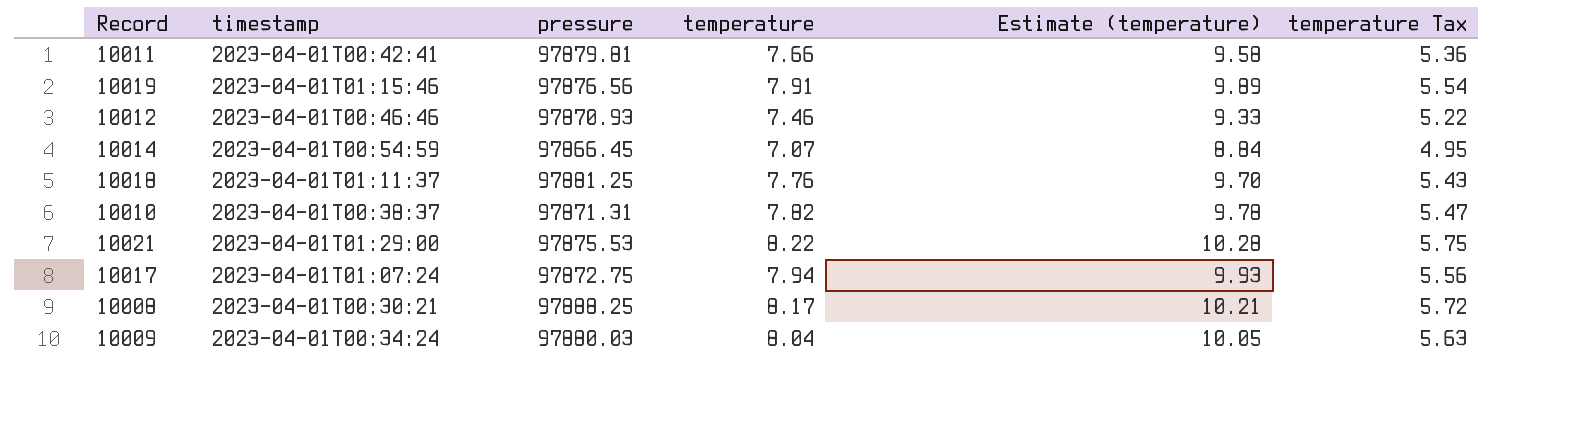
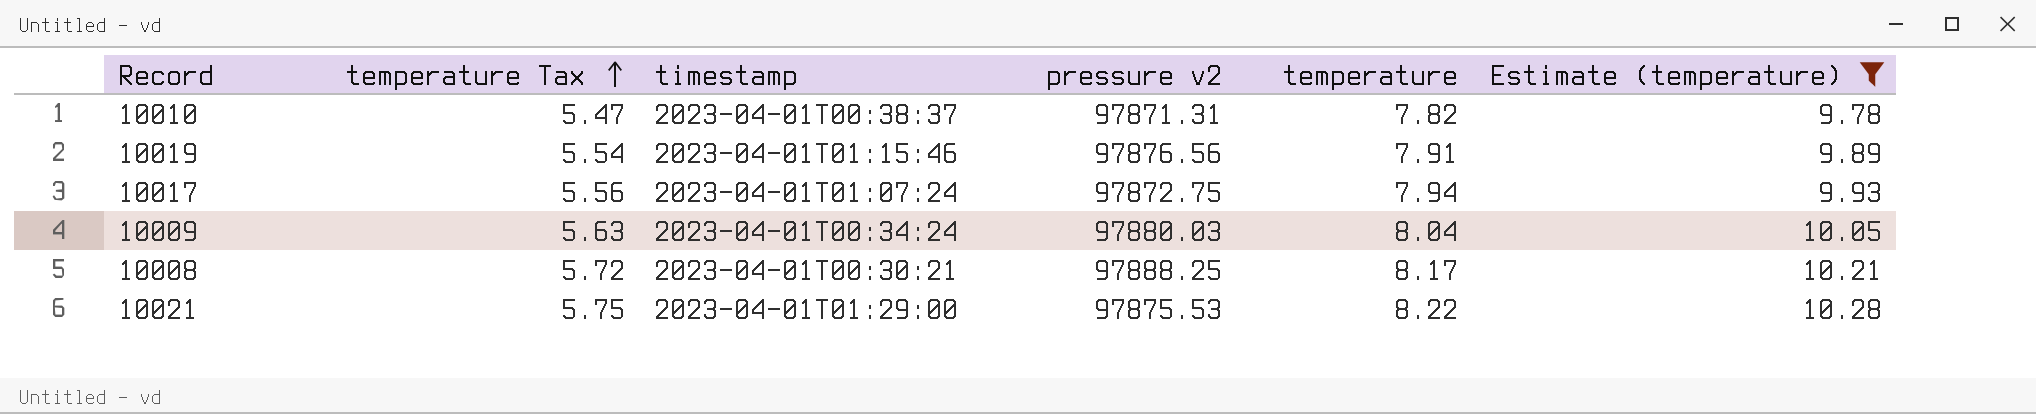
filter: none -> Estimate (temperature) >= 9.78
row order: none -> temperature Tax ascending
column temperature Tax | position: 6 -> 2
column name: pressure -> pressure v2

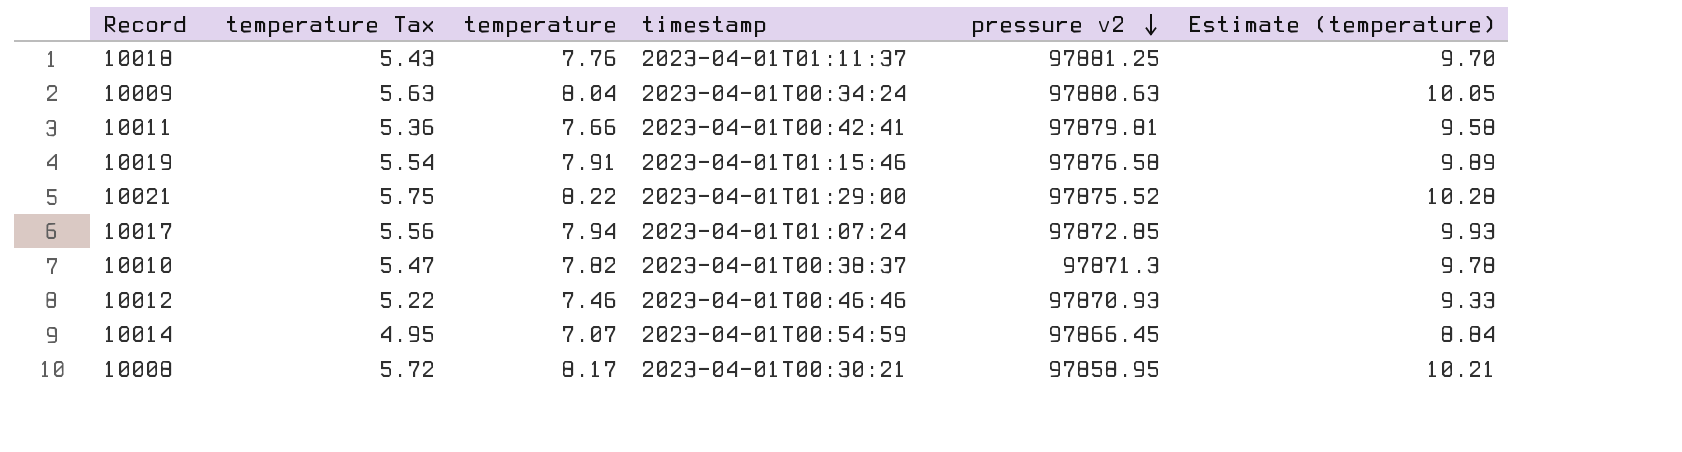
filter: Estimate (temperature) >= 9.78 -> none
row order: temperature Tax ascending -> pressure v2 descending
column temperature | position: 5 -> 3
10009 | pressure v2: 97880.03 -> 97880.63
10019 | pressure v2: 97876.56 -> 97876.58
10021 | pressure v2: 97875.53 -> 97875.52
10017 | pressure v2: 97872.75 -> 97872.85
10010 | pressure v2: 97871.31 -> 97871.3
10008 | pressure v2: 97888.25 -> 97858.95

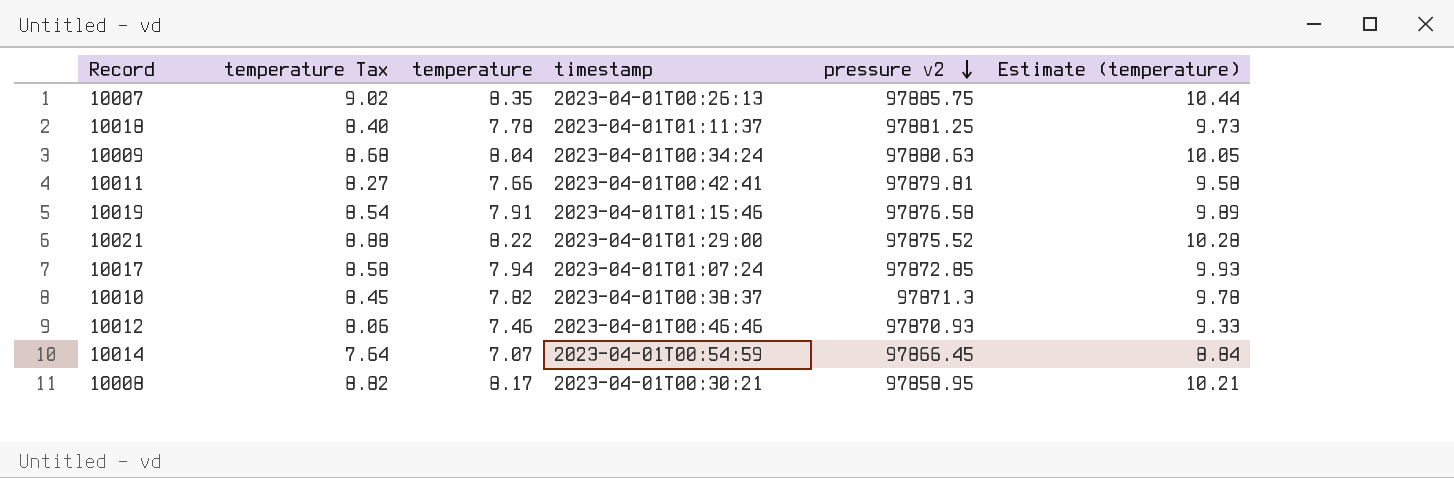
column temperature Tax | formula: [temperature] * 0.7 -> [temperature] * 1.08
row 10007: none -> 9.02 | 8.35 | 2023-04-01T00:26:13 | 97885.75 | 10.44
10018 | temperature: 7.76 -> 7.78
10018 | Estimate (temperature): 9.70 -> 9.73

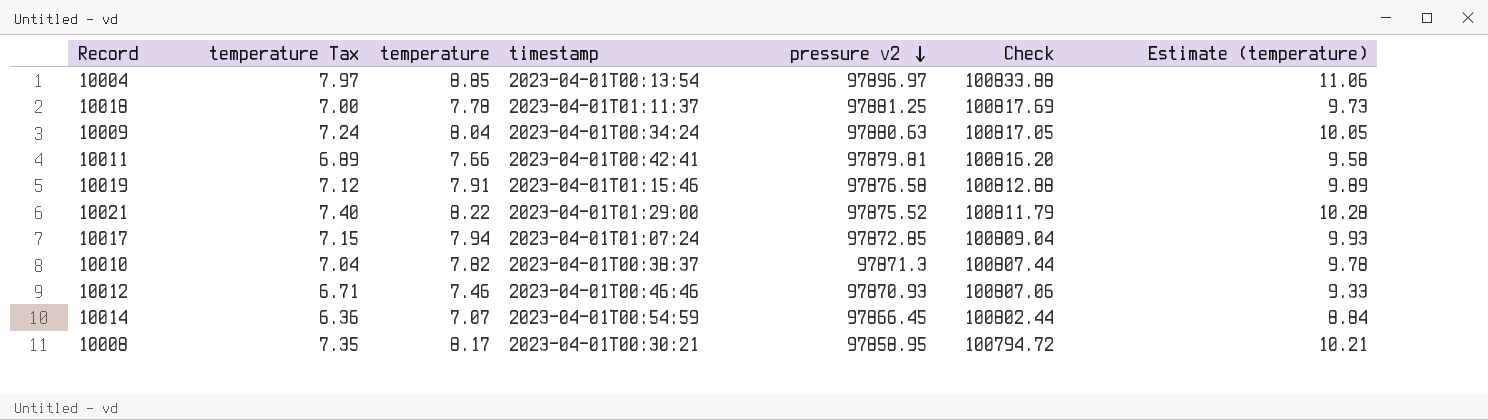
column temperature Tax | formula: [temperature] * 1.08 -> [temperature] * 0.9
column Check | formula: none -> [pressure v2] * 1.03
row 10007: 9.02 | 8.35 | 2023-04-01T00:26:13 | 97885.75 | 10.44 -> none
row 10004: none -> 7.97 | 8.85 | 2023-04-01T00:13:54 | 97896.97 | 100833.88 | 11.06

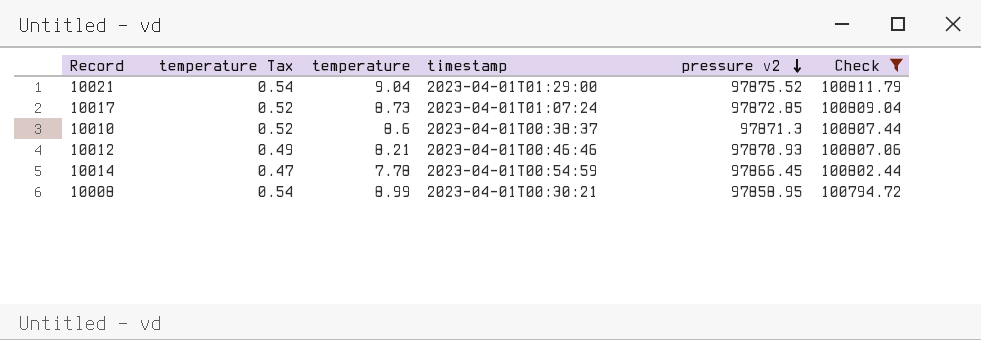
filter: none -> Check <= 100811.79
column Estimate (temperature) | formula: [temperature] * 1.25 -> none
column temperature Tax | formula: [temperature] * 0.9 -> [temperature] * 0.06
10021 | temperature: 8.22 -> 9.04
10017 | temperature: 7.94 -> 8.73
10010 | temperature: 7.82 -> 8.6
10012 | temperature: 7.46 -> 8.21
10014 | temperature: 7.07 -> 7.78
10008 | temperature: 8.17 -> 8.99

